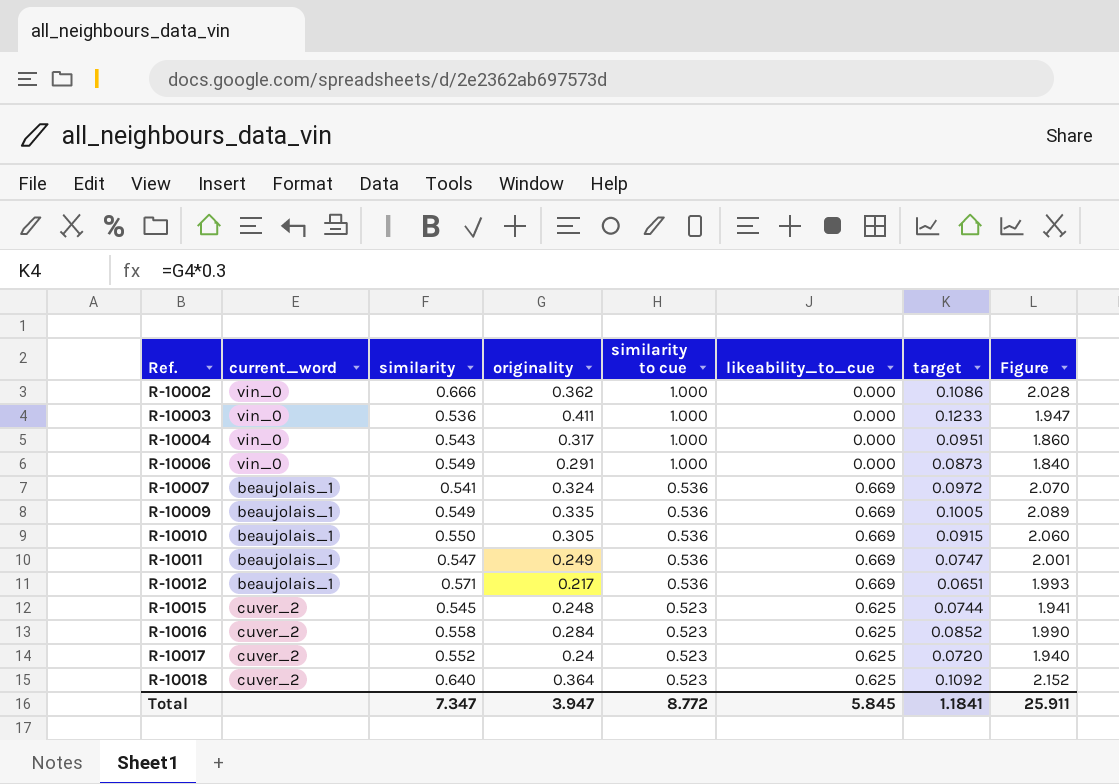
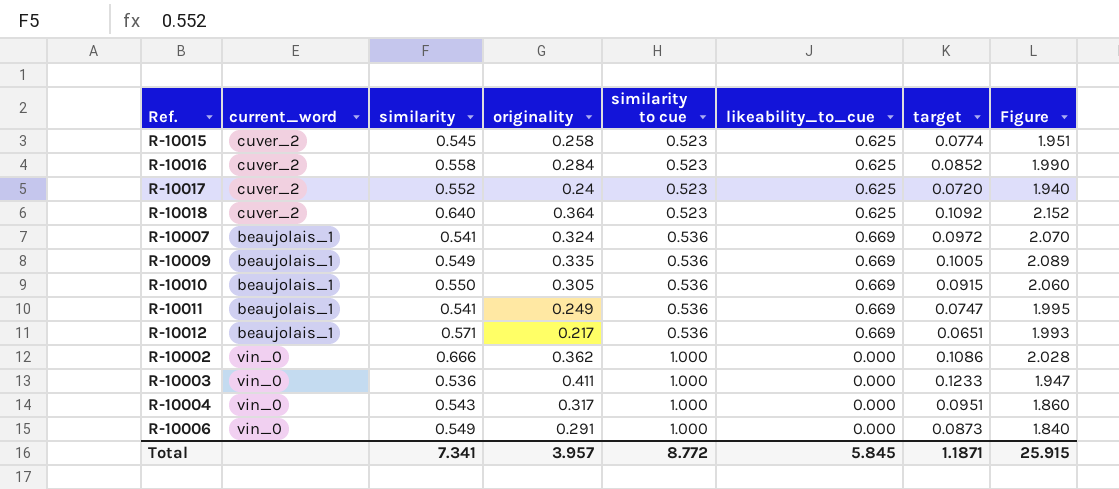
row order: Ref. ascending -> similarity to cue ascending
R-10015 | originality: 0.248 -> 0.258
R-10015 | target: 0.0744 -> 0.0774
R-10015 | Figure: 1.941 -> 1.951
R-10011 | similarity: 0.547 -> 0.541
R-10011 | Figure: 2.001 -> 1.995
Total | similarity: 7.347 -> 7.341
Total | originality: 3.947 -> 3.957
Total | target: 1.1841 -> 1.1871
Total | Figure: 25.911 -> 25.915

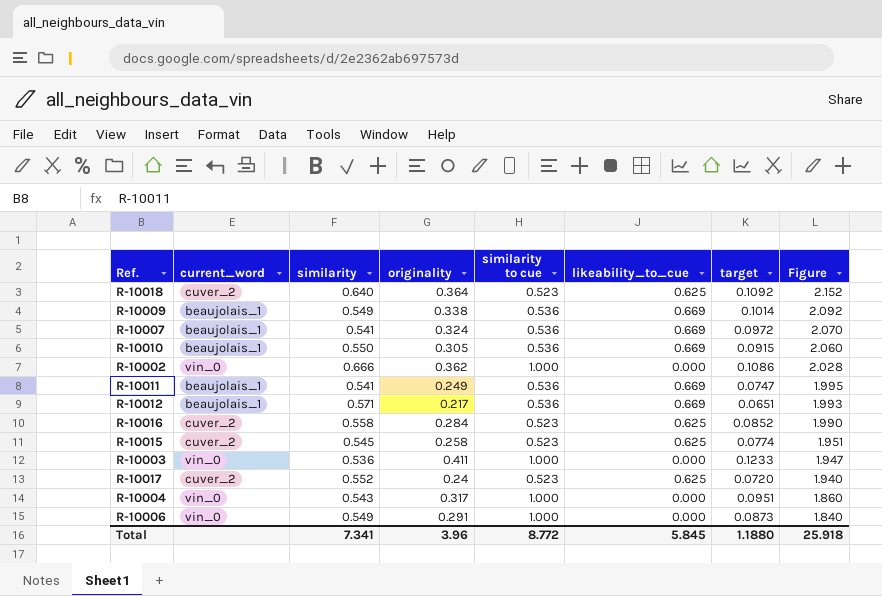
row order: similarity to cue ascending -> Figure descending
R-10009 | originality: 0.335 -> 0.338
R-10009 | target: 0.1005 -> 0.1014
R-10009 | Figure: 2.089 -> 2.092
Total | originality: 3.957 -> 3.96
Total | target: 1.1871 -> 1.1880
Total | Figure: 25.915 -> 25.918

